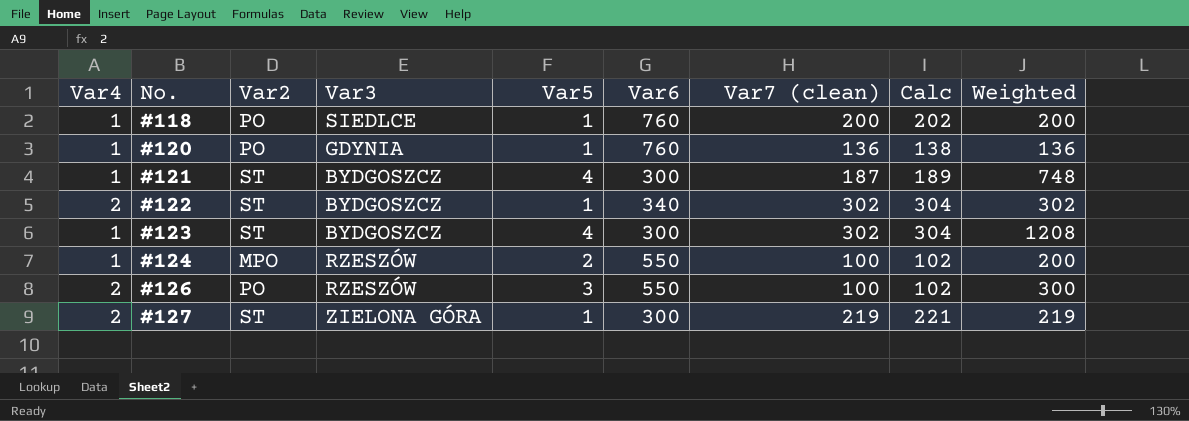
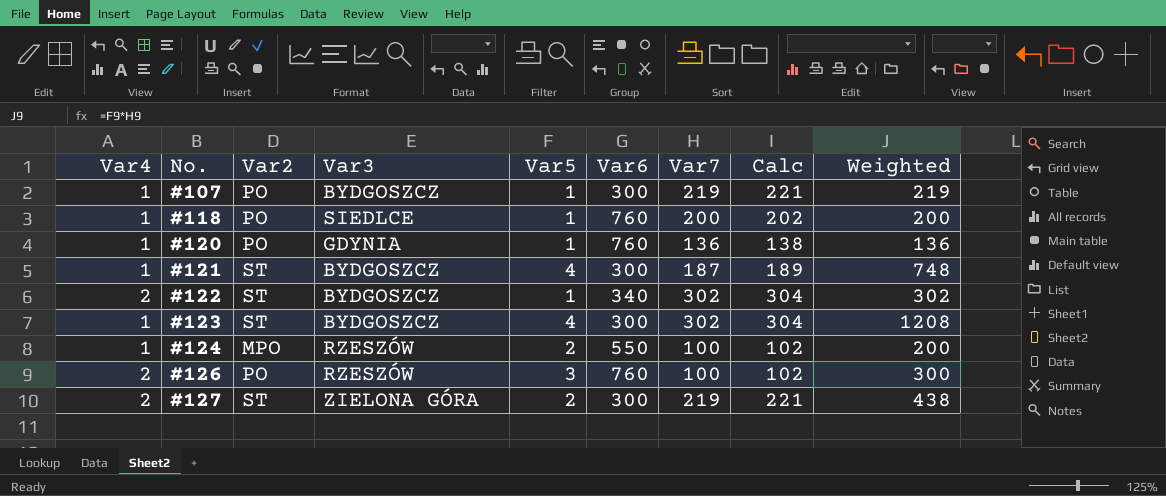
column name: Var7 (clean) -> Var7
row #107: none -> 1 | PO | BYDGOSZCZ | 1 | 300 | 219 | 221 | 219
#126 | Var6: 550 -> 760
#127 | Var5: 1 -> 2
#127 | Weighted: 219 -> 438

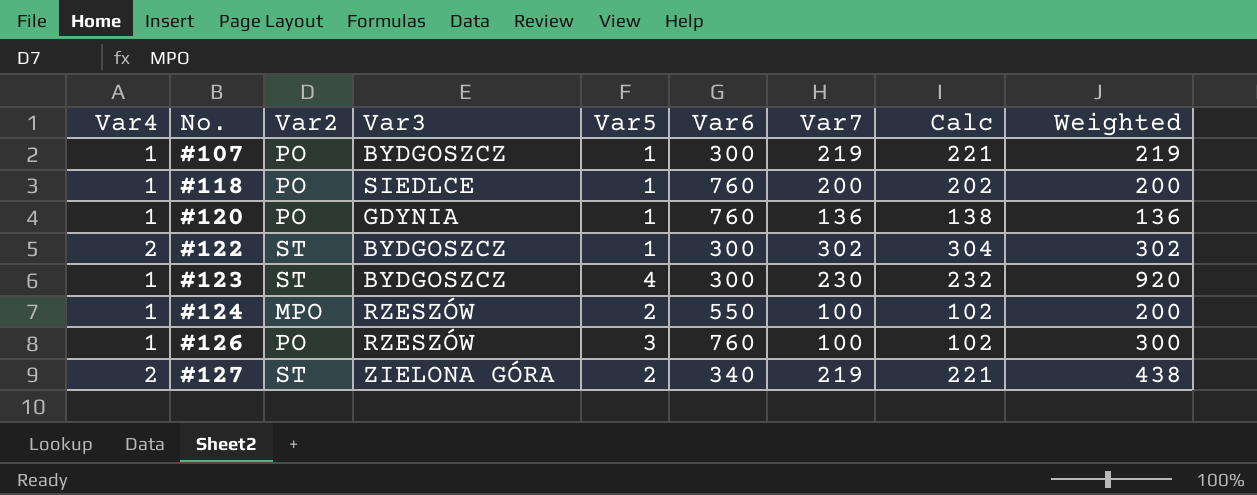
row #121: 1 | ST | BYDGOSZCZ | 4 | 300 | 187 | 189 | 748 -> none
#122 | Var6: 340 -> 300
#123 | Var7: 302 -> 230
#123 | Calc: 304 -> 232
#123 | Weighted: 1208 -> 920
#126 | Var4: 2 -> 1
#127 | Var6: 300 -> 340

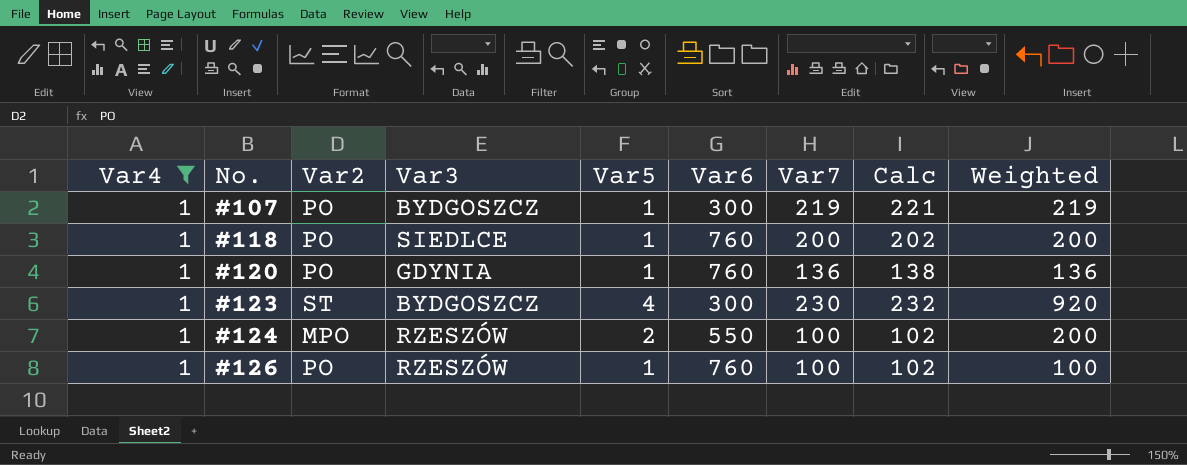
filter: none -> Var4 = 1
#126 | Var5: 3 -> 1
#126 | Weighted: 300 -> 100

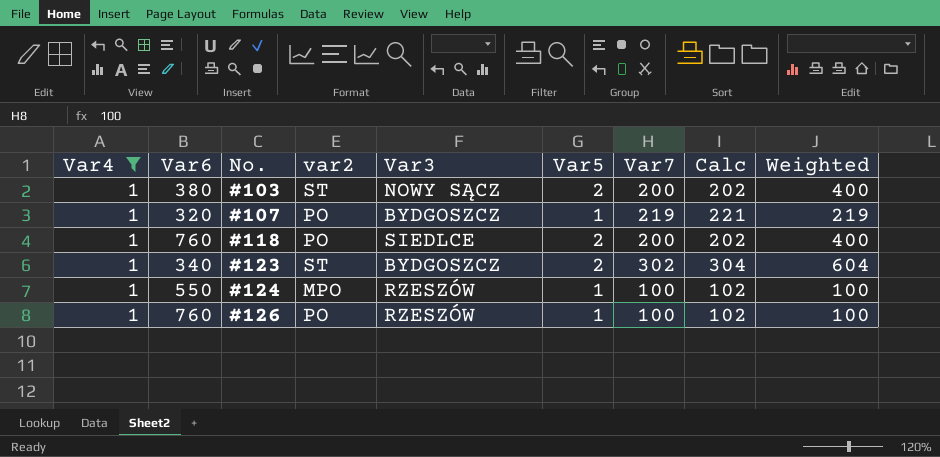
column Var6 | position: 6 -> 2
column name: Var2 -> var2
row #120: 1 | PO | GDYNIA | 1 | 760 | 136 | 138 | 136 -> none
row #103: none -> 1 | 380 | ST | NOWY SĄCZ | 2 | 200 | 202 | 400
#107 | Var6: 300 -> 320
#118 | Var5: 1 -> 2
#118 | Weighted: 200 -> 400
#123 | Var6: 300 -> 340
#123 | Var5: 4 -> 2
#123 | Var7: 230 -> 302
#123 | Calc: 232 -> 304
#123 | Weighted: 920 -> 604
#124 | Var5: 2 -> 1
#124 | Weighted: 200 -> 100

